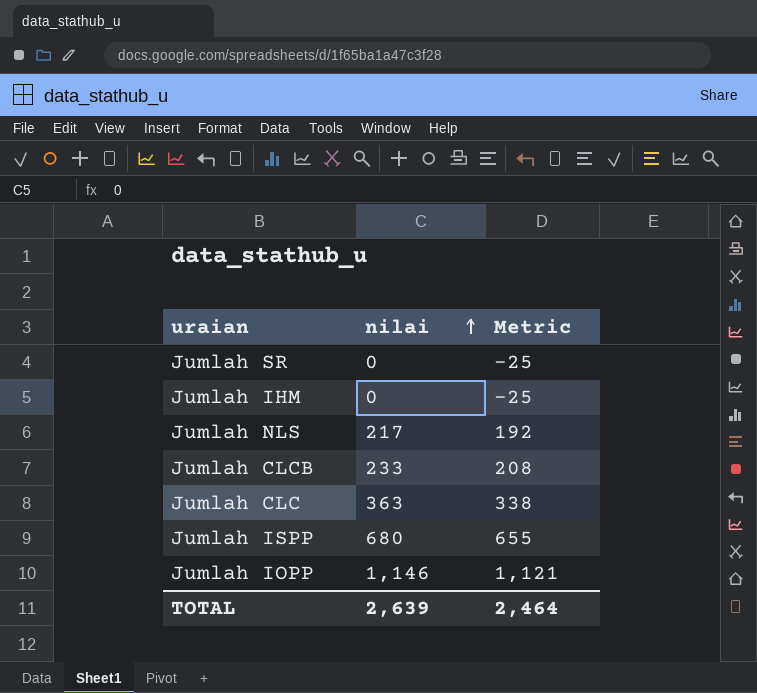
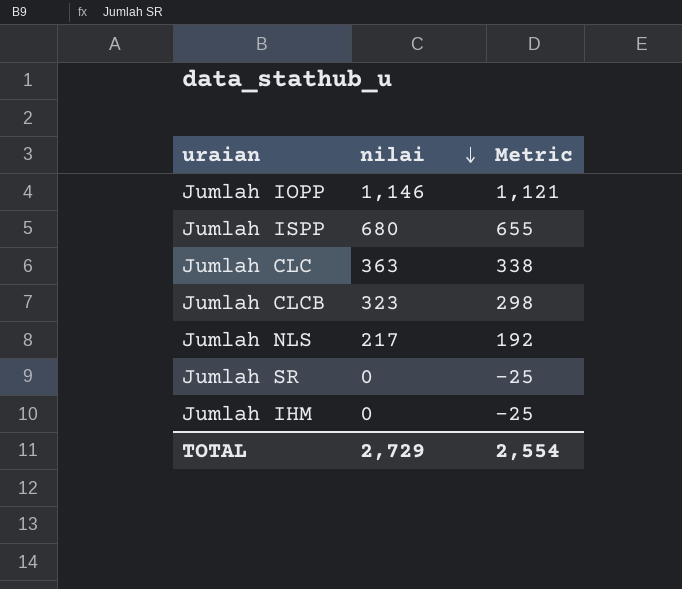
row order: nilai ascending -> nilai descending
Jumlah CLCB | nilai: 233 -> 323
Jumlah CLCB | Metric: 208 -> 298
TOTAL | nilai: 2,639 -> 2,729
TOTAL | Metric: 2,464 -> 2,554

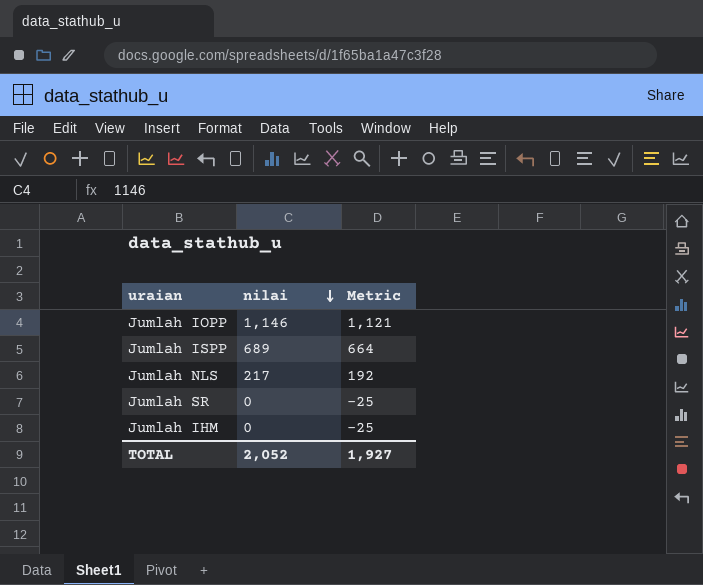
row Jumlah CLC: 363 | 338 -> none
row Jumlah CLCB: 323 | 298 -> none
Jumlah ISPP | nilai: 680 -> 689
Jumlah ISPP | Metric: 655 -> 664
TOTAL | nilai: 2,729 -> 2,052
TOTAL | Metric: 2,554 -> 1,927

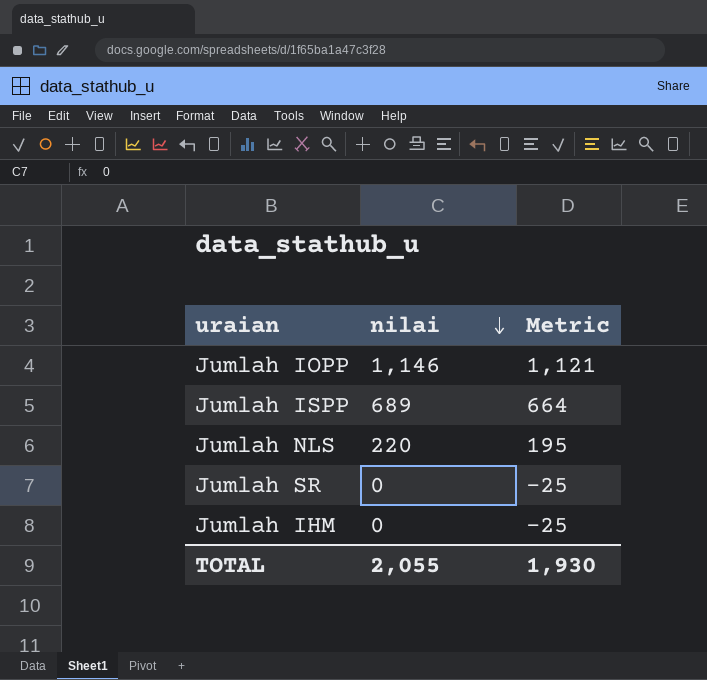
Jumlah NLS | nilai: 217 -> 220
Jumlah NLS | Metric: 192 -> 195
TOTAL | nilai: 2,052 -> 2,055
TOTAL | Metric: 1,927 -> 1,930

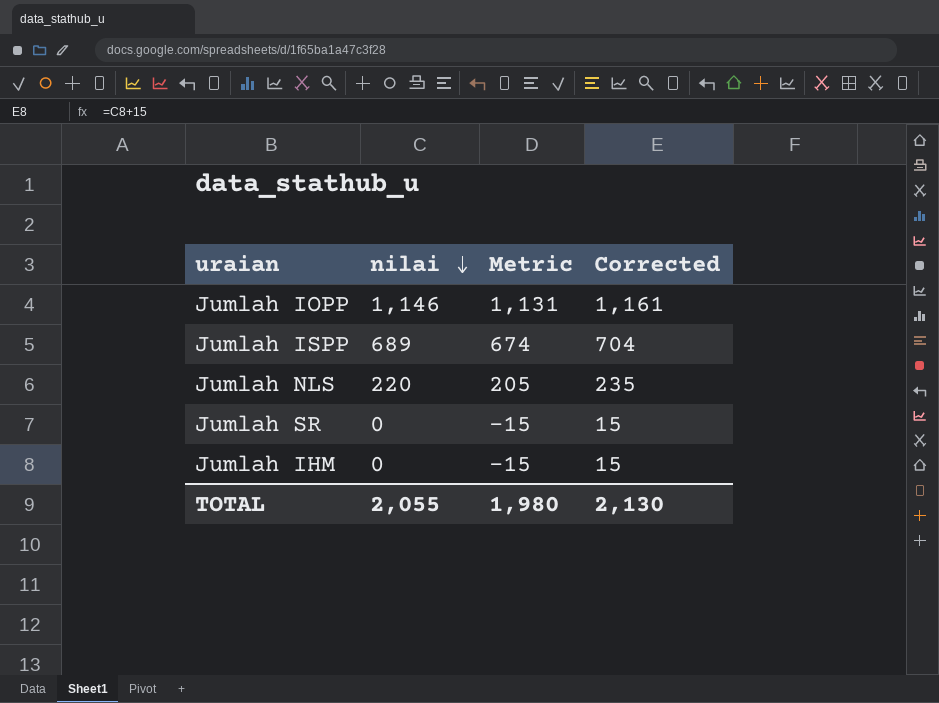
column Metric | formula: [nilai] - 25 -> [nilai] - 15
column Corrected | formula: none -> [nilai] + 15
TOTAL | Metric: 1,930 -> 1,980

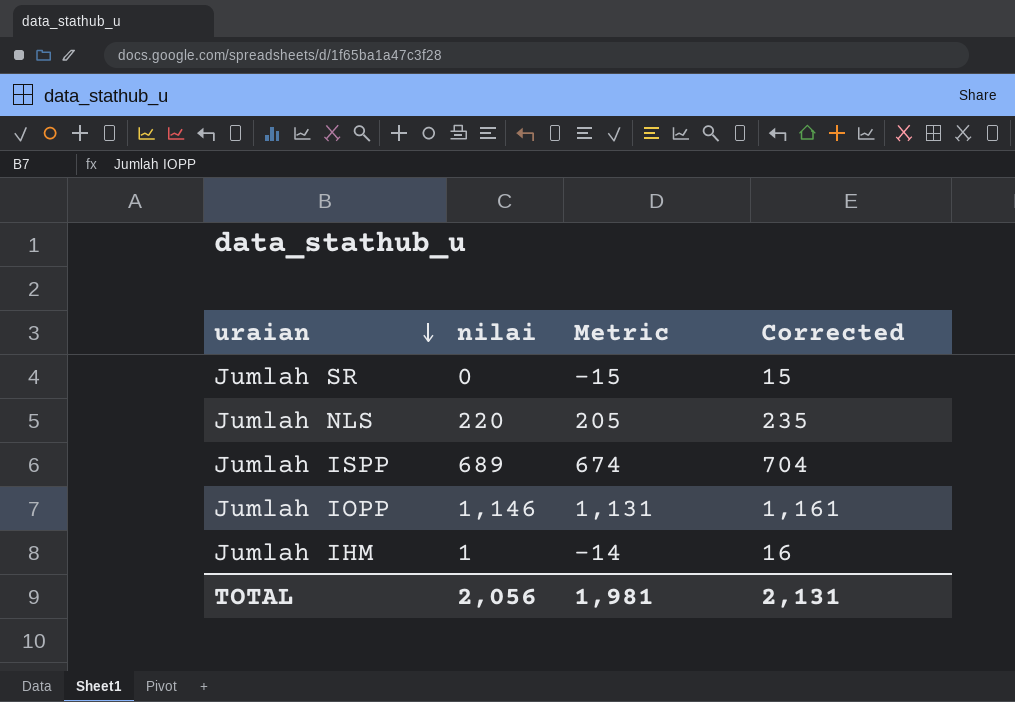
row order: nilai descending -> uraian descending
Jumlah IHM | nilai: 0 -> 1
Jumlah IHM | Metric: -15 -> -14
Jumlah IHM | Corrected: 15 -> 16
TOTAL | nilai: 2,055 -> 2,056
TOTAL | Metric: 1,980 -> 1,981
TOTAL | Corrected: 2,130 -> 2,131

